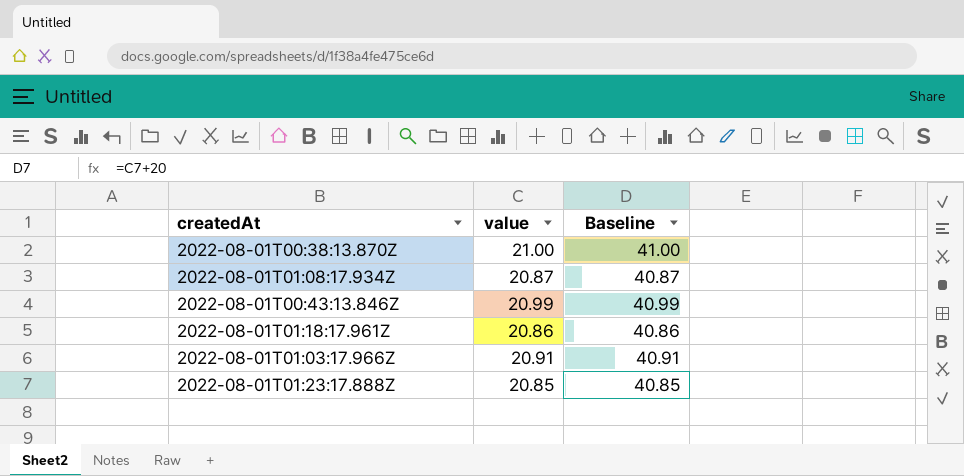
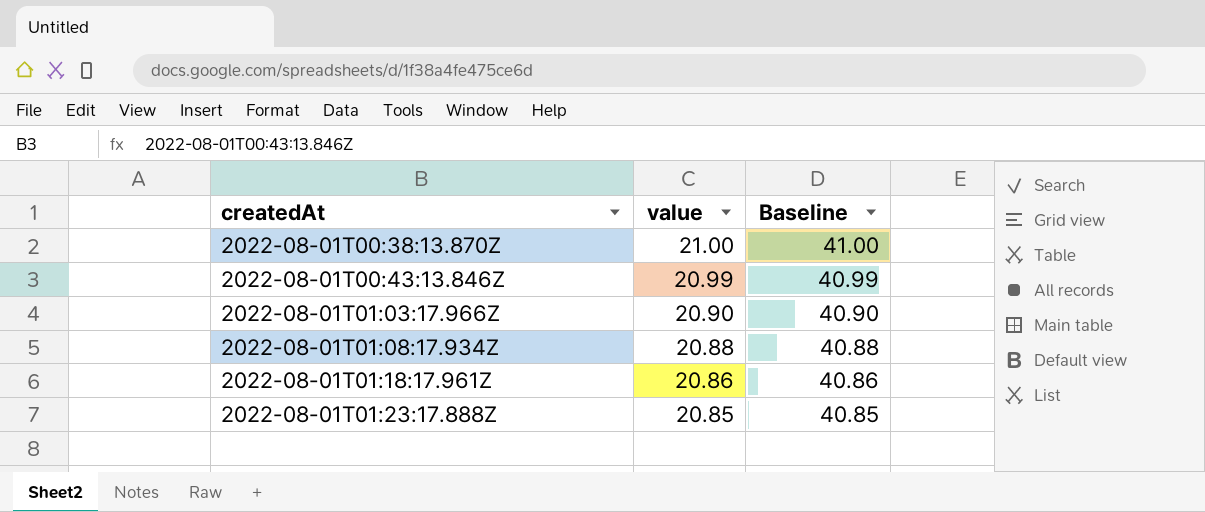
row order: none -> createdAt ascending
2022-08-01T01:03:17.966Z | value: 20.91 -> 20.90
2022-08-01T01:03:17.966Z | Baseline: 40.91 -> 40.90
2022-08-01T01:08:17.934Z | value: 20.87 -> 20.88
2022-08-01T01:08:17.934Z | Baseline: 40.87 -> 40.88

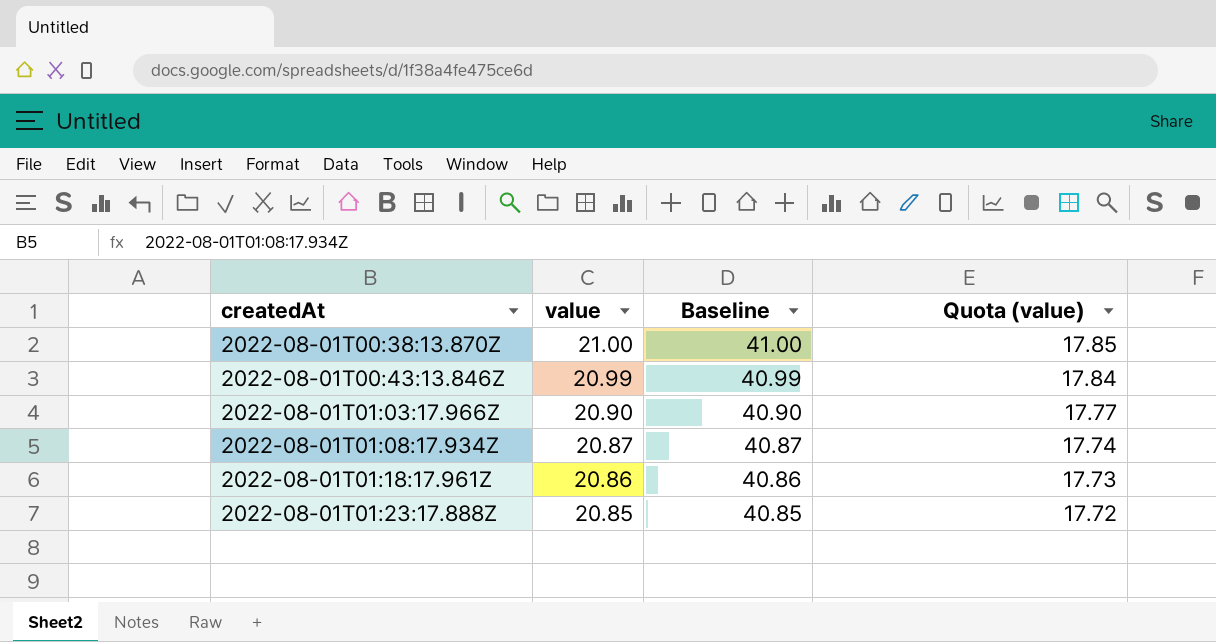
column Quota (value) | formula: none -> [value] * 0.85
2022-08-01T01:08:17.934Z | value: 20.88 -> 20.87
2022-08-01T01:08:17.934Z | Baseline: 40.88 -> 40.87

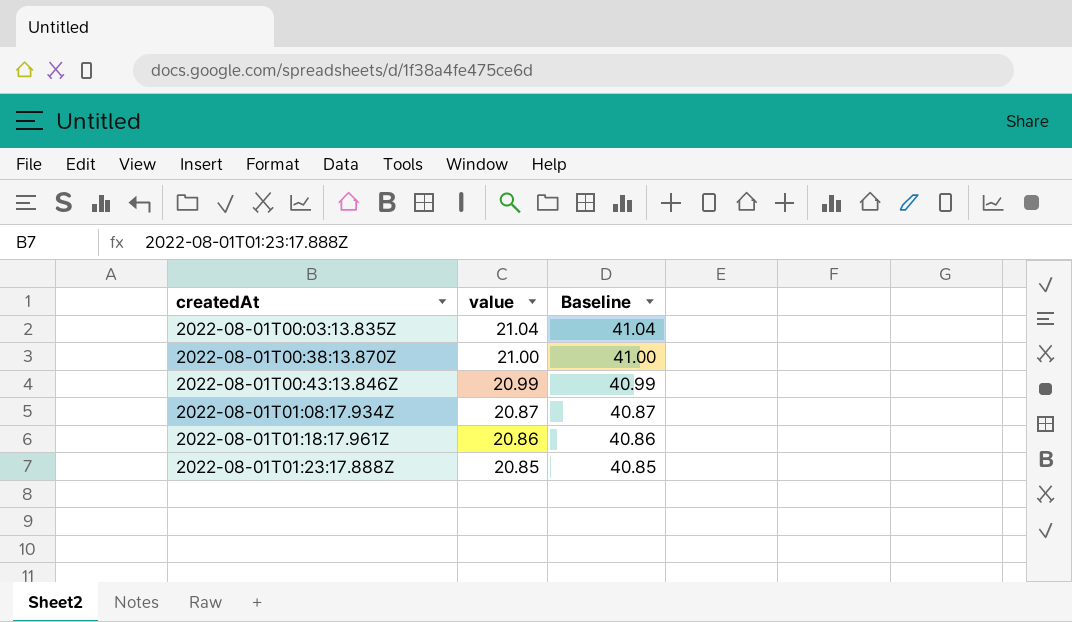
column Quota (value) | formula: [value] * 0.85 -> none
row 2022-08-01T01:03:17.966Z: 20.90 | 40.90 | 17.77 -> none
row 2022-08-01T00:03:13.835Z: none -> 21.04 | 41.04

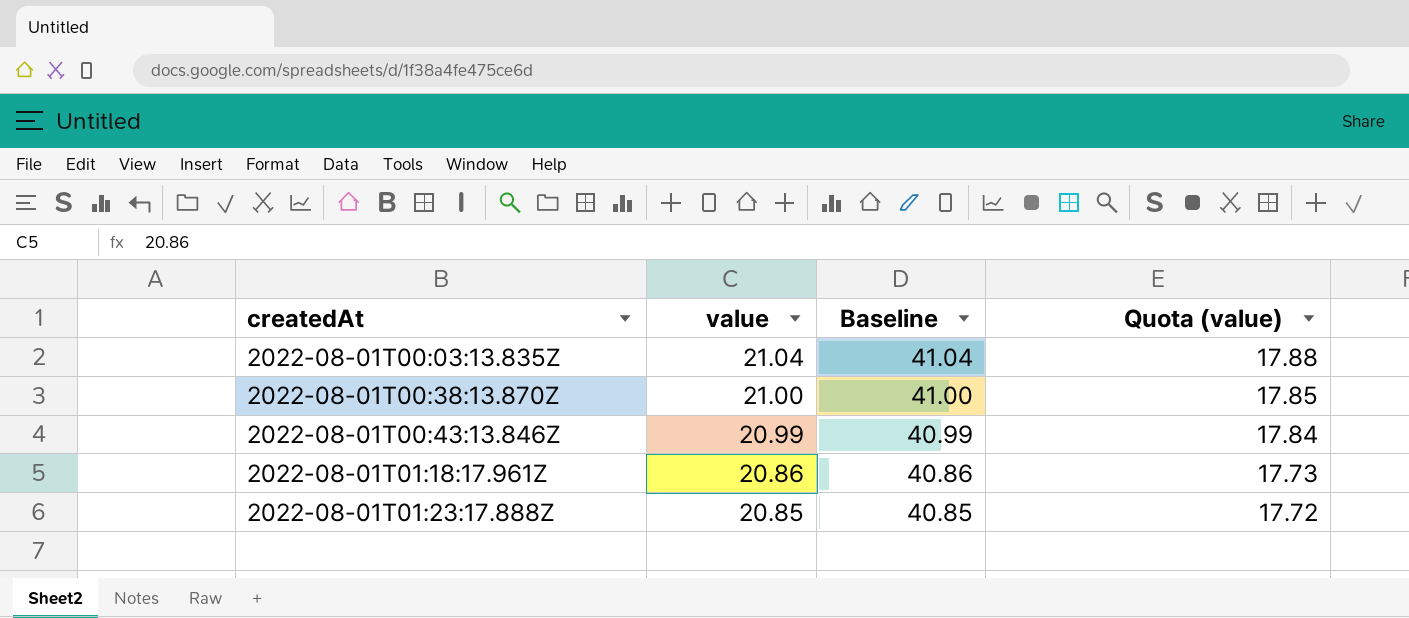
column Quota (value) | formula: none -> [value] * 0.85
row 2022-08-01T01:08:17.934Z: 20.87 | 40.87 -> none

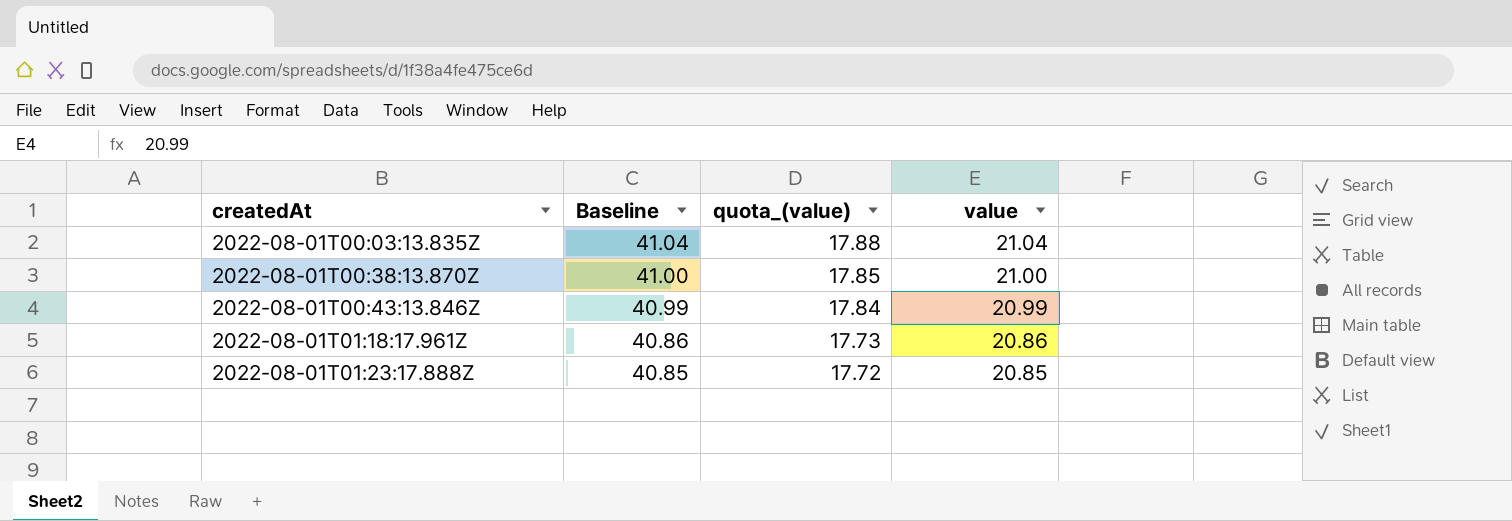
column name: Quota (value) -> quota_(value)
column value | position: 2 -> 4

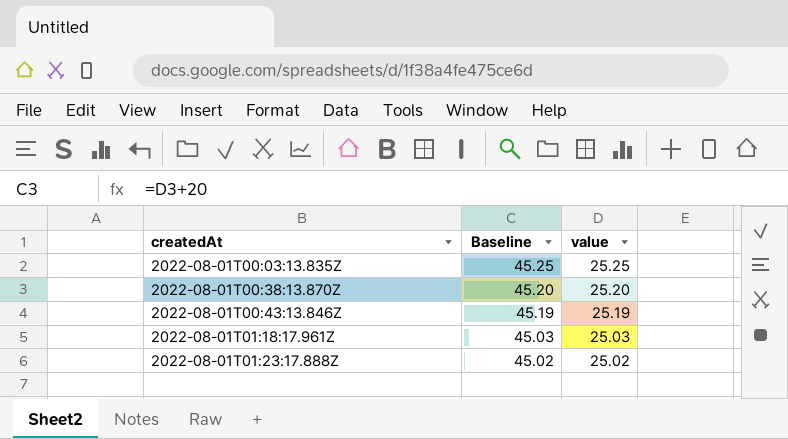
column quota_(value) | formula: [value] * 0.85 -> none
2022-08-01T00:03:13.835Z | Baseline: 41.04 -> 45.25
2022-08-01T00:03:13.835Z | value: 21.04 -> 25.25
2022-08-01T00:38:13.870Z | Baseline: 41.00 -> 45.20
2022-08-01T00:38:13.870Z | value: 21.00 -> 25.20
2022-08-01T00:43:13.846Z | Baseline: 40.99 -> 45.19
2022-08-01T00:43:13.846Z | value: 20.99 -> 25.19
2022-08-01T01:18:17.961Z | Baseline: 40.86 -> 45.03
2022-08-01T01:18:17.961Z | value: 20.86 -> 25.03
2022-08-01T01:23:17.888Z | Baseline: 40.85 -> 45.02
2022-08-01T01:23:17.888Z | value: 20.85 -> 25.02

